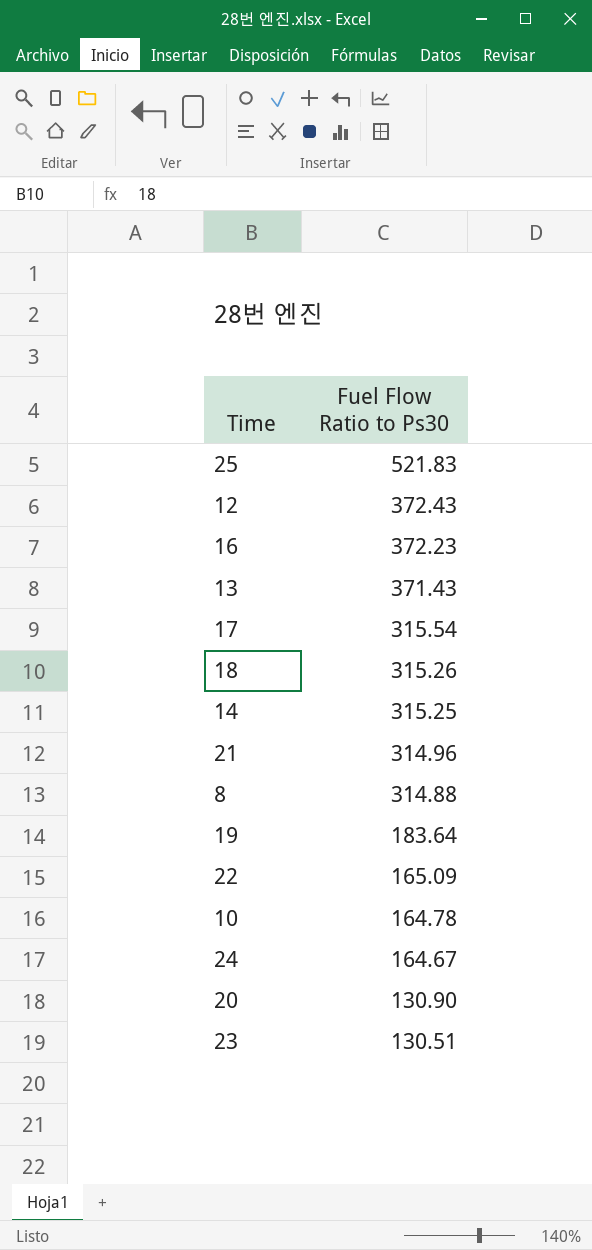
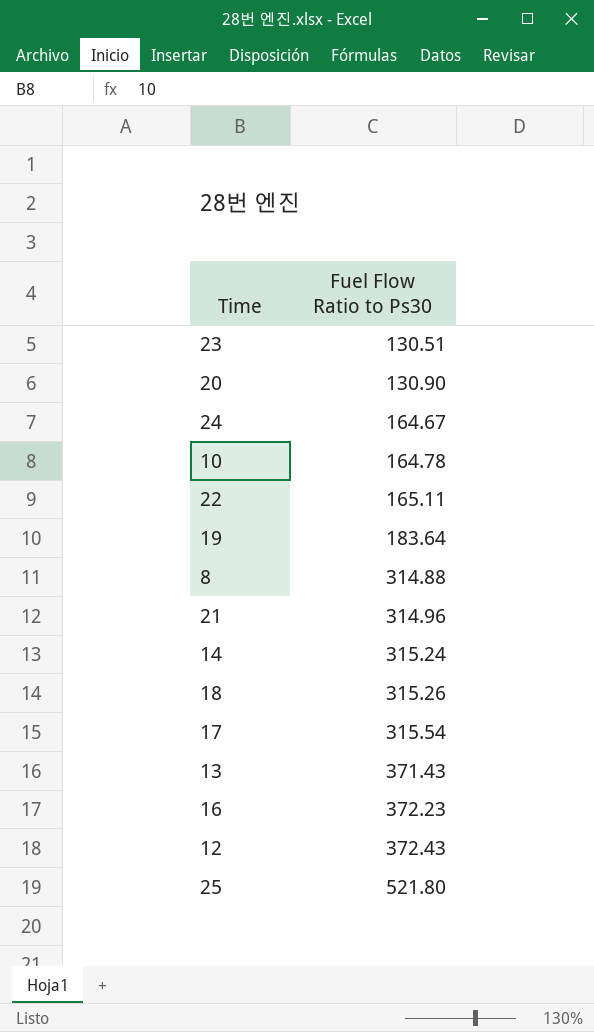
row order: Fuel Flow Ratio to Ps30 descending -> Fuel Flow Ratio to Ps30 ascending
22 | Fuel Flow Ratio to Ps30: 165.09 -> 165.11
14 | Fuel Flow Ratio to Ps30: 315.25 -> 315.24
25 | Fuel Flow Ratio to Ps30: 521.83 -> 521.80

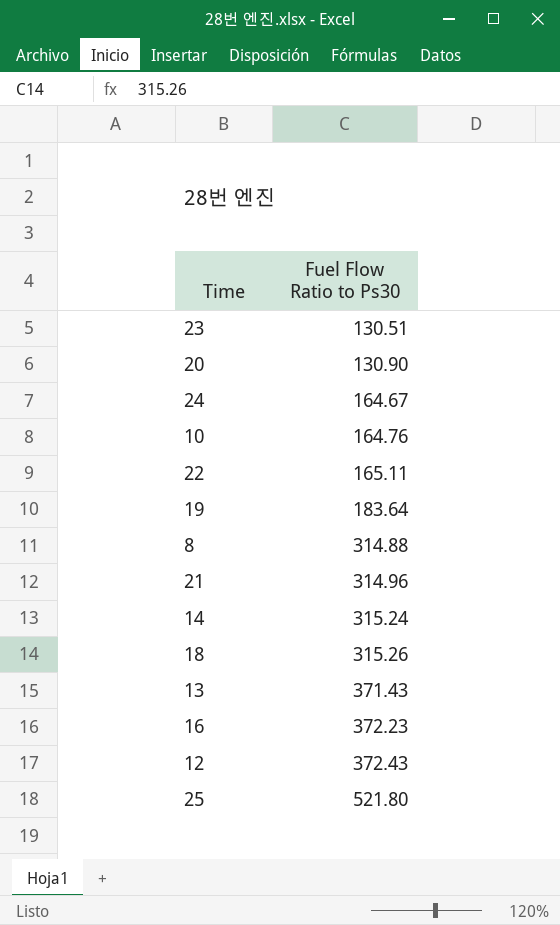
row 17: 315.54 -> none
10 | Fuel Flow Ratio to Ps30: 164.78 -> 164.76

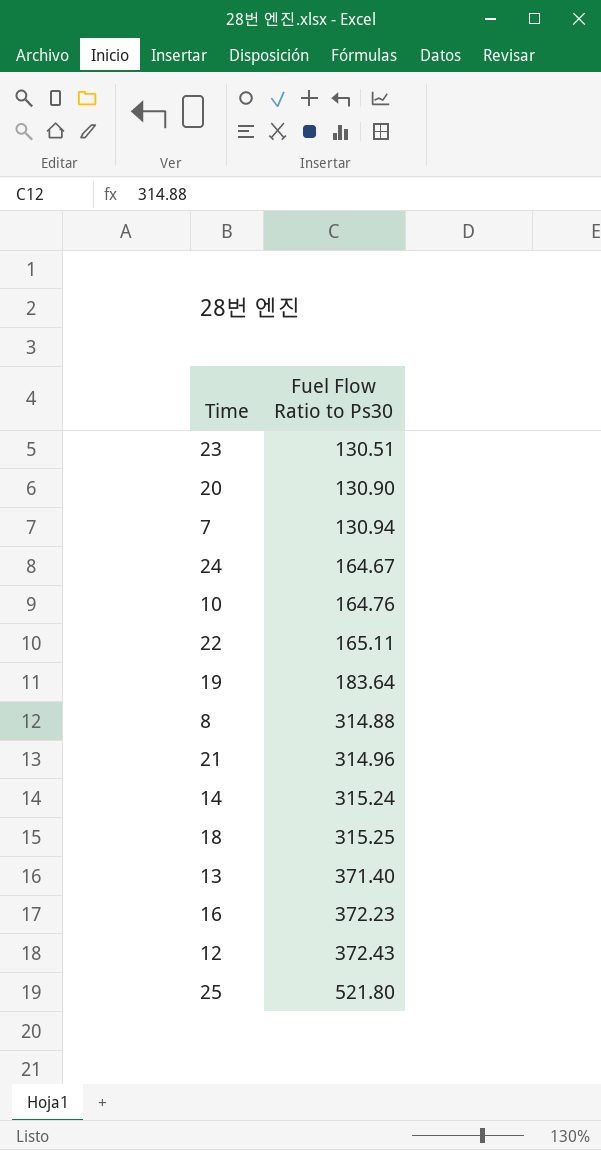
row 7: none -> 130.94
18 | Fuel Flow Ratio to Ps30: 315.26 -> 315.25
13 | Fuel Flow Ratio to Ps30: 371.43 -> 371.40

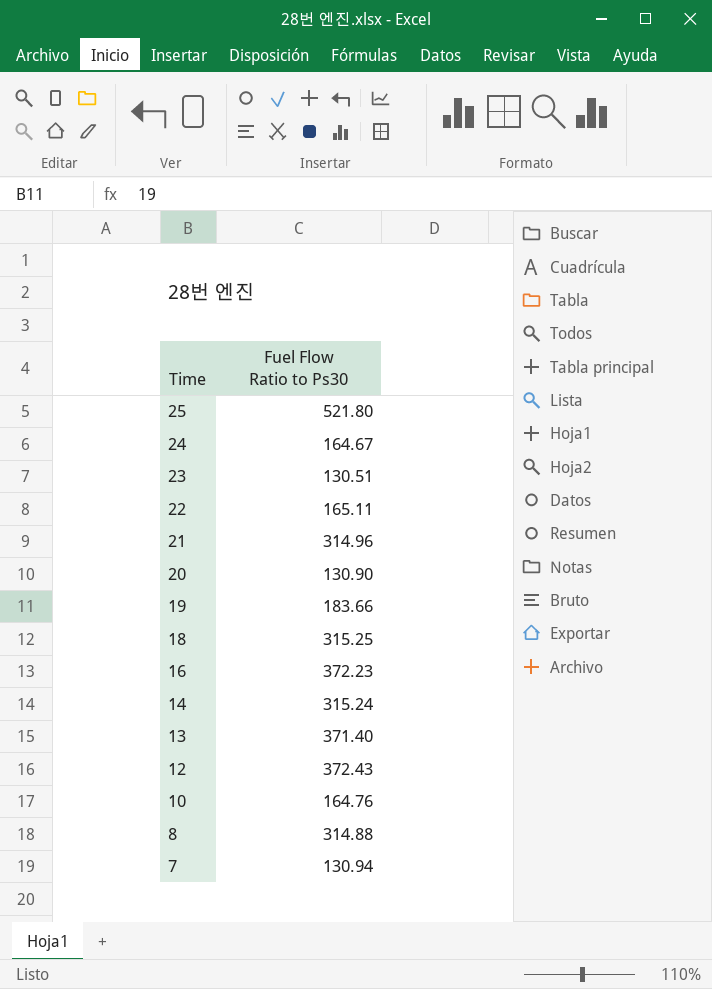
row order: Fuel Flow Ratio to Ps30 ascending -> Time descending
19 | Fuel Flow Ratio to Ps30: 183.64 -> 183.66

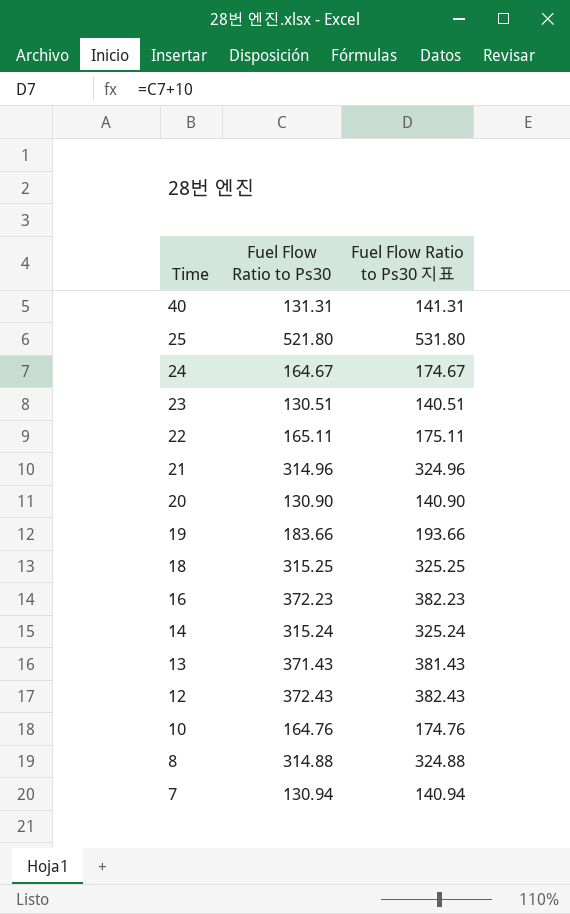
column Fuel Flow Ratio to Ps30 지표 | formula: none -> [Fuel Flow Ratio to Ps30] + 10
row 40: none -> 131.31 | 141.31
13 | Fuel Flow Ratio to Ps30: 371.40 -> 371.43

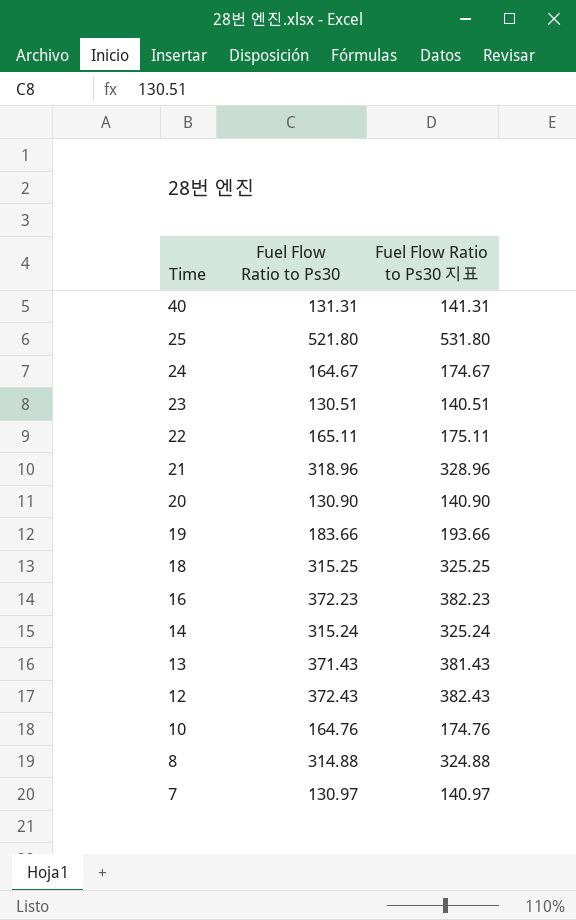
21 | Fuel Flow Ratio to Ps30: 314.96 -> 318.96
21 | Fuel Flow Ratio to Ps30 지표: 324.96 -> 328.96
7 | Fuel Flow Ratio to Ps30: 130.94 -> 130.97
7 | Fuel Flow Ratio to Ps30 지표: 140.94 -> 140.97

